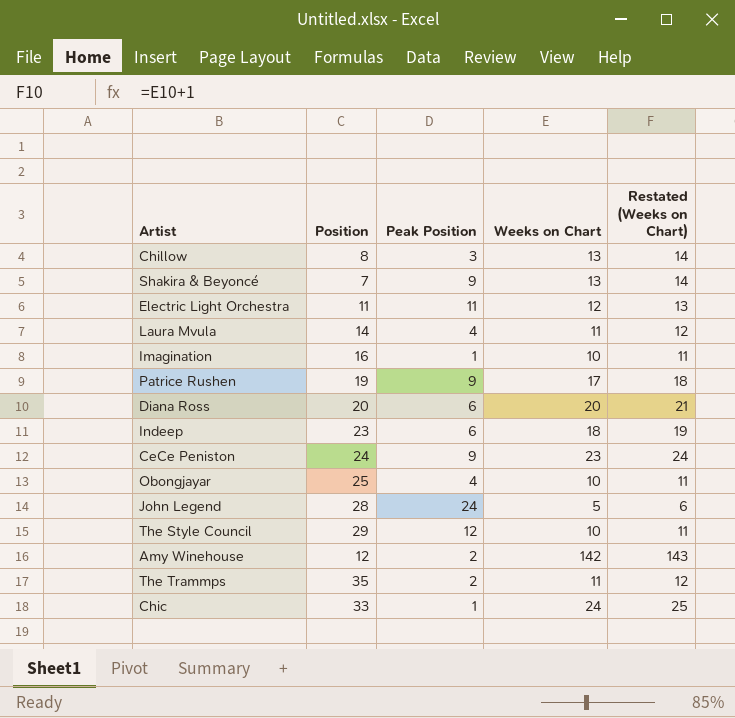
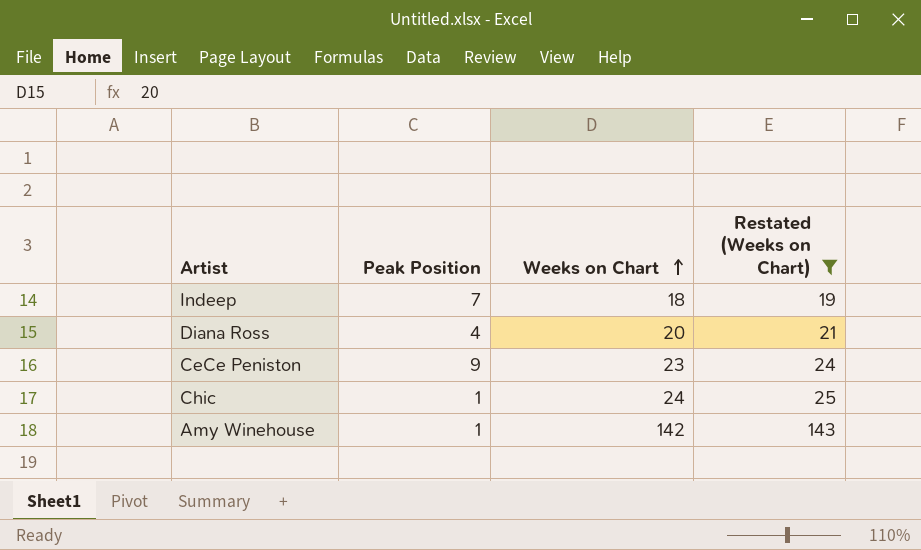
filter: none -> Restated (Weeks on Chart) >= 19
row order: none -> Weeks on Chart ascending
column Position | position: 2 -> none
Indeep | Peak Position: 6 -> 7
Diana Ross | Peak Position: 6 -> 4
Amy Winehouse | Peak Position: 2 -> 1

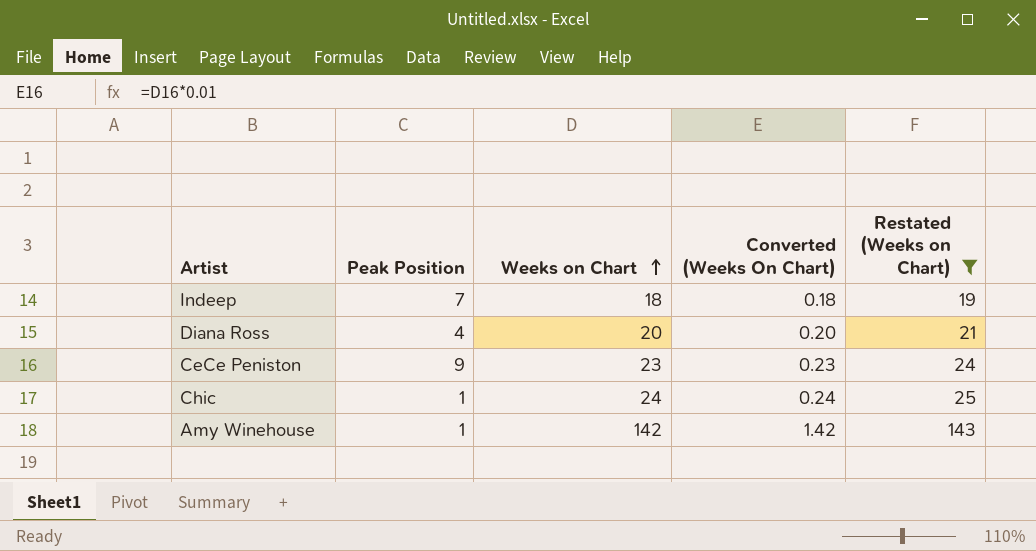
column Converted (Weeks On Chart) | formula: none -> [Weeks on Chart] * 0.01

